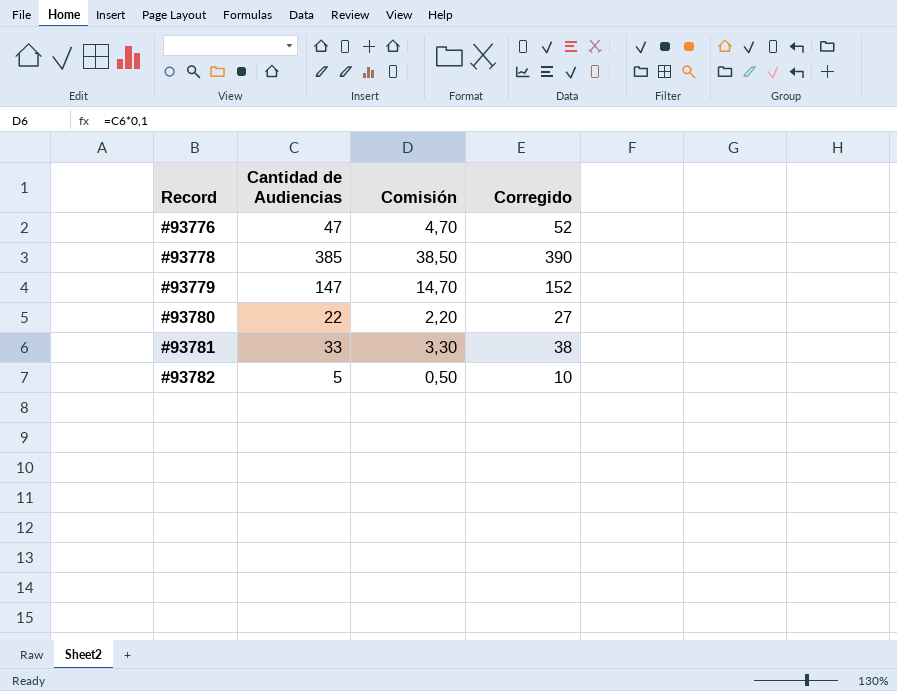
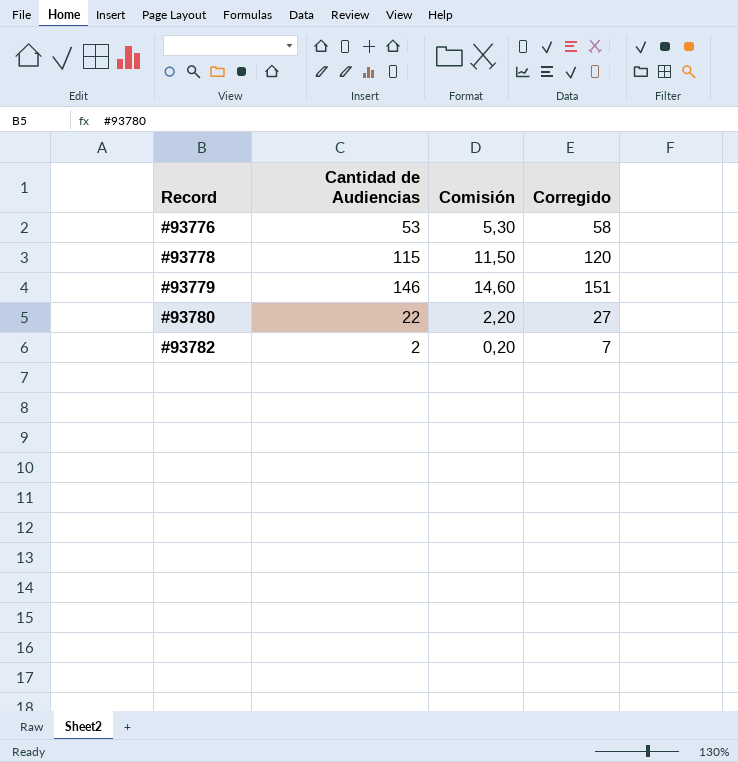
row #93781: 33 | 3,30 | 38 -> none
#93776 | Cantidad de Audiencias: 47 -> 53
#93776 | Comisión: 4,70 -> 5,30
#93776 | Corregido: 52 -> 58
#93778 | Cantidad de Audiencias: 385 -> 115
#93778 | Comisión: 38,50 -> 11,50
#93778 | Corregido: 390 -> 120
#93779 | Cantidad de Audiencias: 147 -> 146
#93779 | Comisión: 14,70 -> 14,60
#93779 | Corregido: 152 -> 151
#93782 | Cantidad de Audiencias: 5 -> 2
#93782 | Comisión: 0,50 -> 0,20
#93782 | Corregido: 10 -> 7

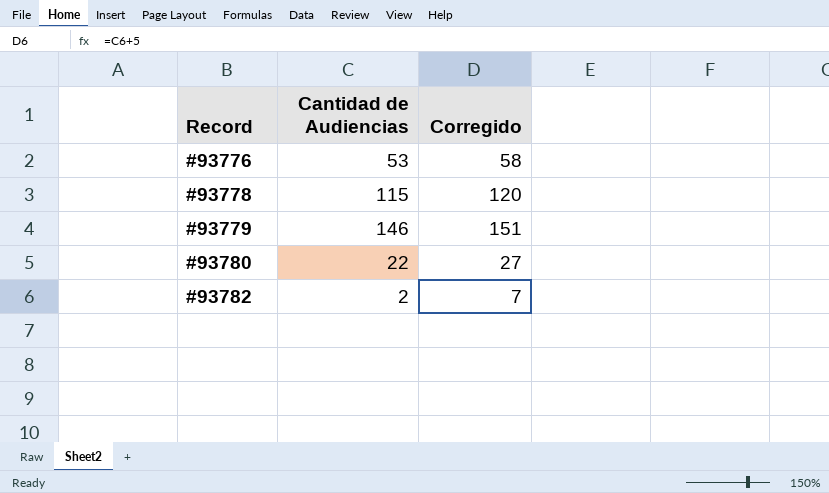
column Comisión | formula: [Cantidad de Audiencias] * 0,1 -> none

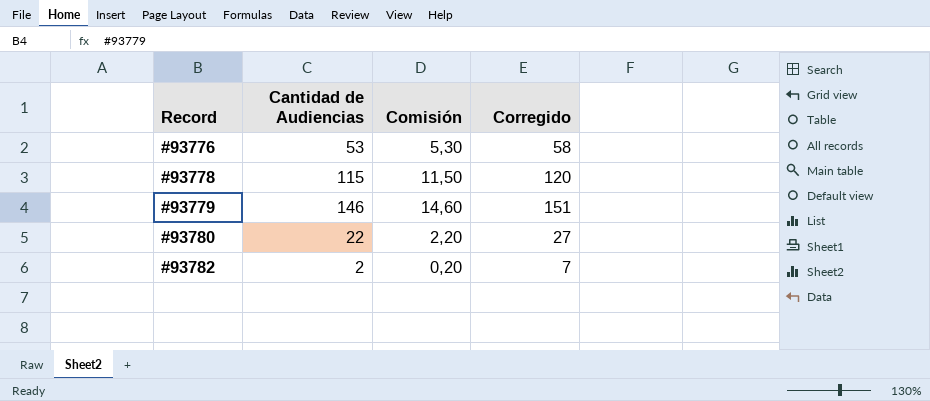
column Comisión | formula: none -> [Cantidad de Audiencias] * 0,1

